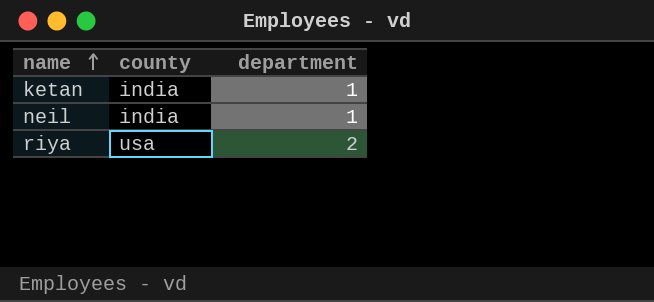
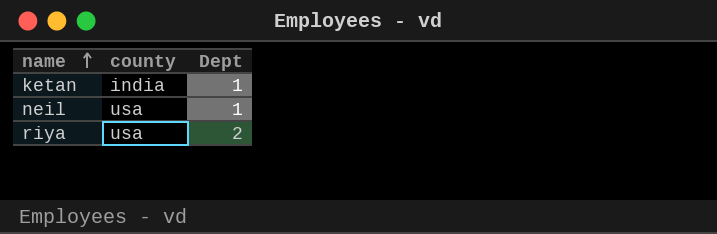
column name: department -> Dept
neil | county: india -> usa

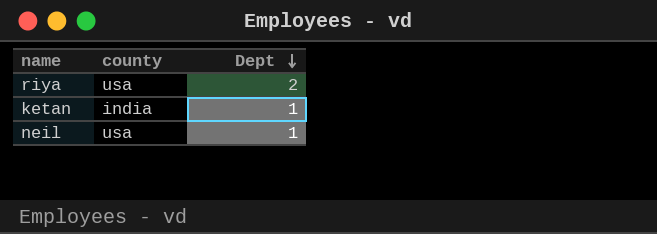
row order: name ascending -> Dept descending

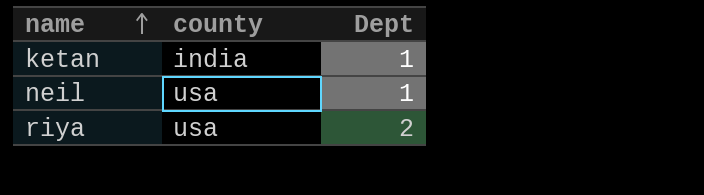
row order: Dept descending -> name ascending

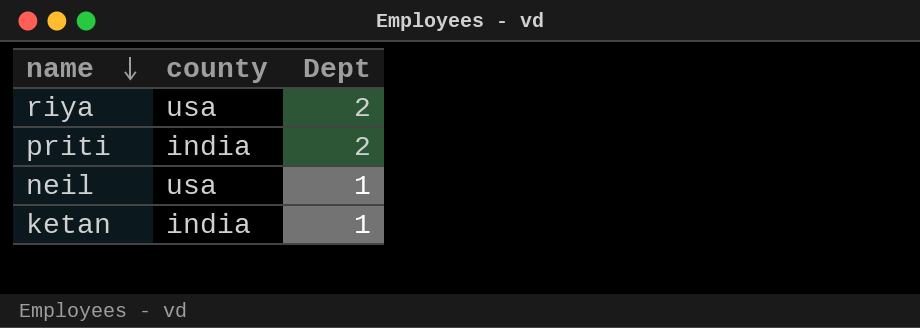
row order: name ascending -> name descending
row priti: none -> india | 2

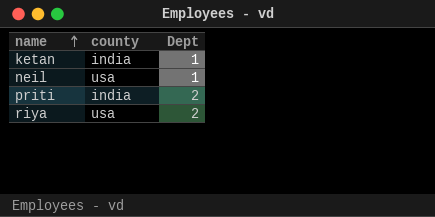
row order: name descending -> name ascending

